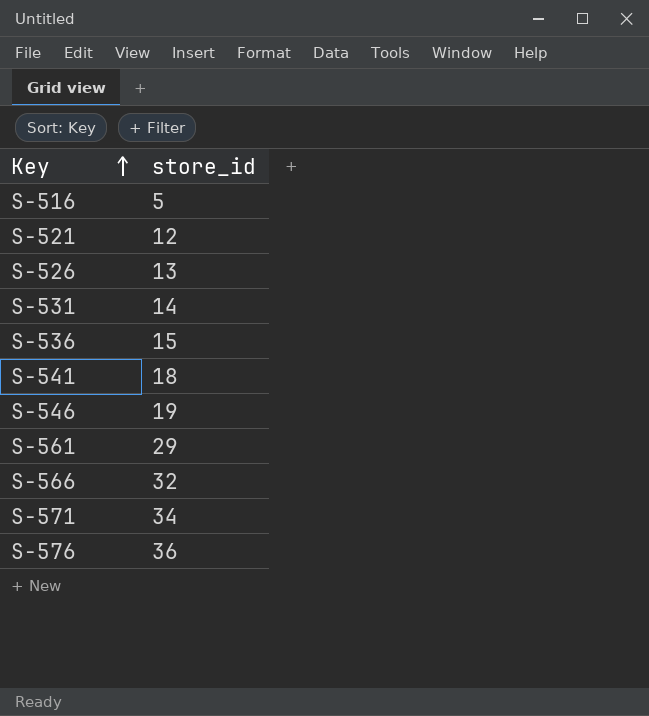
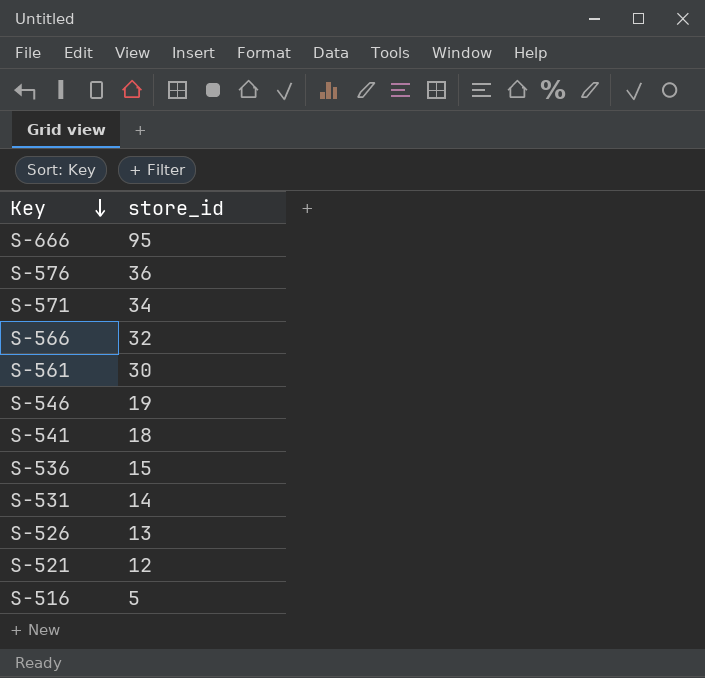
row order: Key ascending -> Key descending
row S-666: none -> 95
S-561 | store_id: 29 -> 30

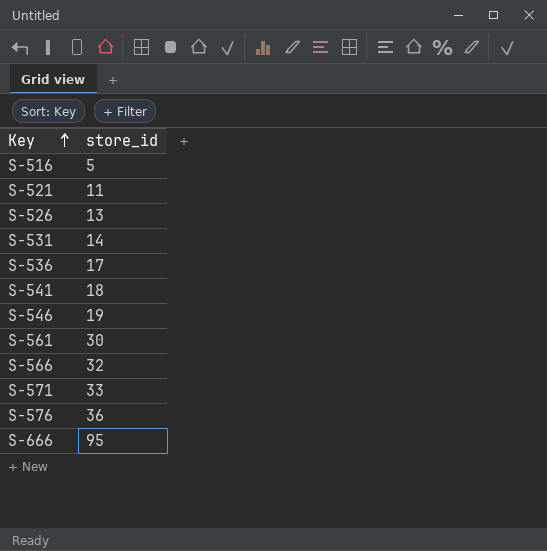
row order: Key descending -> Key ascending
S-521 | store_id: 12 -> 11
S-536 | store_id: 15 -> 17
S-571 | store_id: 34 -> 33

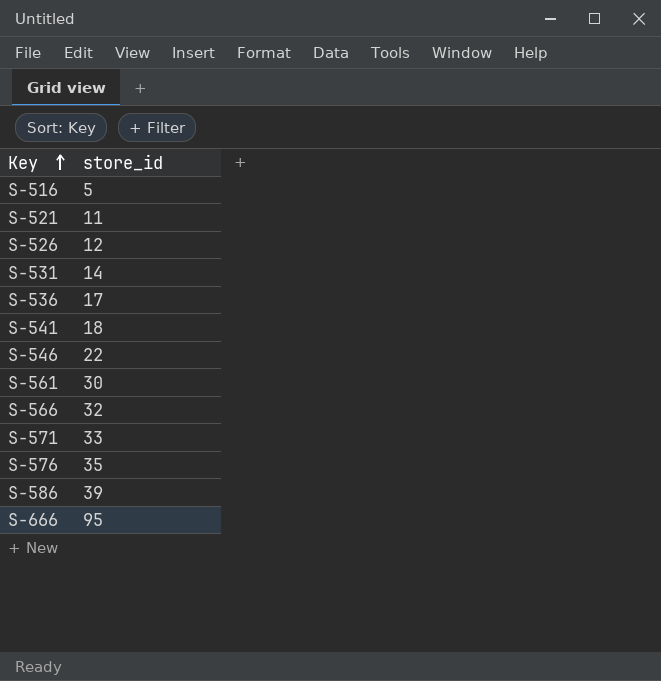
S-526 | store_id: 13 -> 12
S-546 | store_id: 19 -> 22
S-576 | store_id: 36 -> 35
row S-586: none -> 39

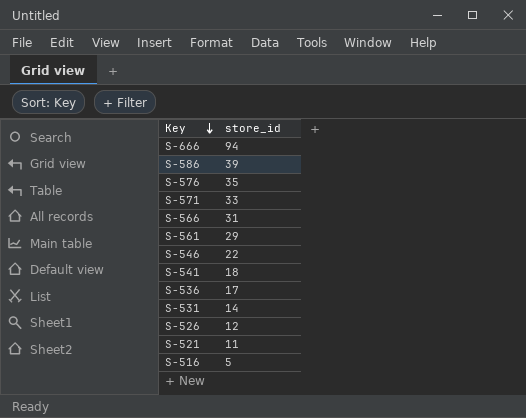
row order: Key ascending -> Key descending
S-666 | store_id: 95 -> 94
S-566 | store_id: 32 -> 31
S-561 | store_id: 30 -> 29

